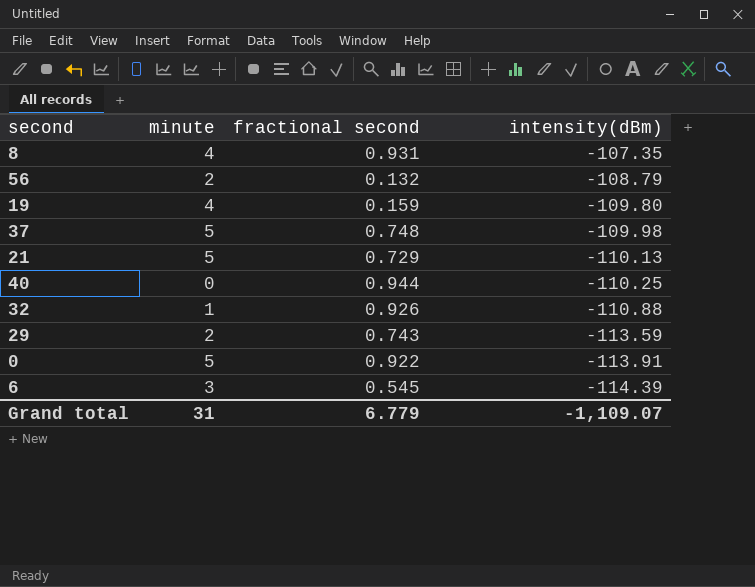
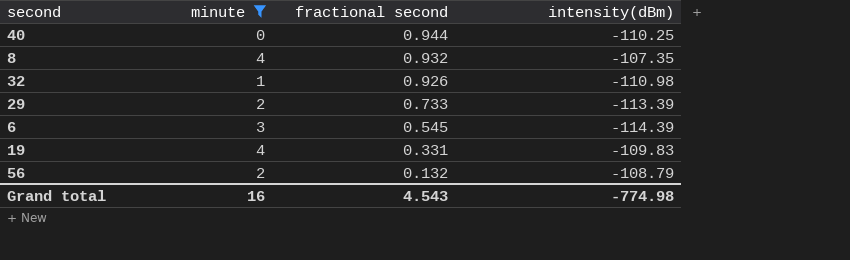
filter: none -> minute != 5
row order: intensity(dBm) descending -> fractional second descending
8 | fractional second: 0.931 -> 0.932
32 | intensity(dBm): -110.88 -> -110.98
29 | fractional second: 0.743 -> 0.733
29 | intensity(dBm): -113.59 -> -113.39
19 | fractional second: 0.159 -> 0.331
19 | intensity(dBm): -109.80 -> -109.83
Grand total | minute: 31 -> 16
Grand total | fractional second: 6.779 -> 4.543
Grand total | intensity(dBm): -1,109.07 -> -774.98

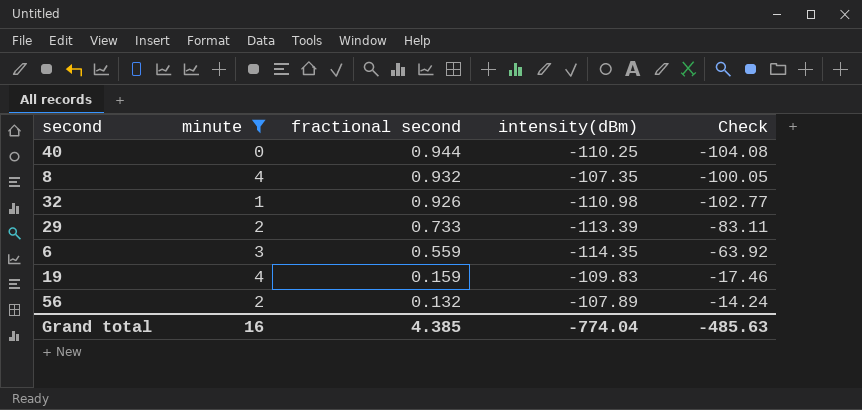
column Check | formula: none -> [fractional second] * [intensity(dBm)]
6 | fractional second: 0.545 -> 0.559
6 | intensity(dBm): -114.39 -> -114.35
19 | fractional second: 0.331 -> 0.159
56 | intensity(dBm): -108.79 -> -107.89
Grand total | fractional second: 4.543 -> 4.385
Grand total | intensity(dBm): -774.98 -> -774.04

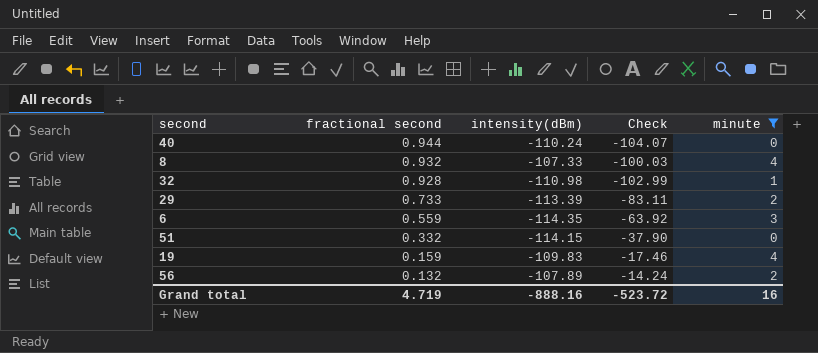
column minute | position: 2 -> 5
40 | intensity(dBm): -110.25 -> -110.24
40 | Check: -104.08 -> -104.07
8 | intensity(dBm): -107.35 -> -107.33
8 | Check: -100.05 -> -100.03
32 | fractional second: 0.926 -> 0.928
32 | Check: -102.77 -> -102.99
row 51: none -> 0.332 | -114.15 | -37.90 | 0
Grand total | fractional second: 4.385 -> 4.719
Grand total | intensity(dBm): -774.04 -> -888.16
Grand total | Check: -485.63 -> -523.72

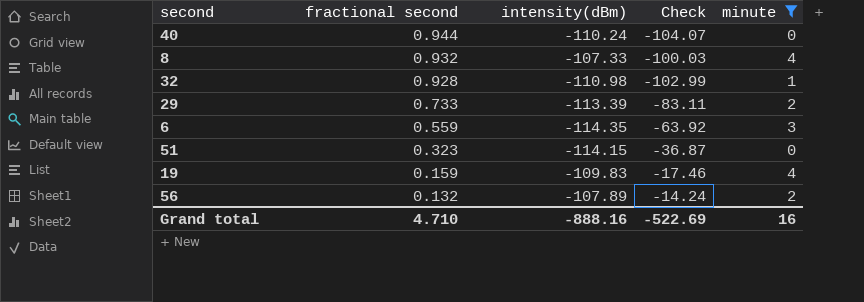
51 | fractional second: 0.332 -> 0.323
51 | Check: -37.90 -> -36.87
Grand total | fractional second: 4.719 -> 4.710
Grand total | Check: -523.72 -> -522.69

